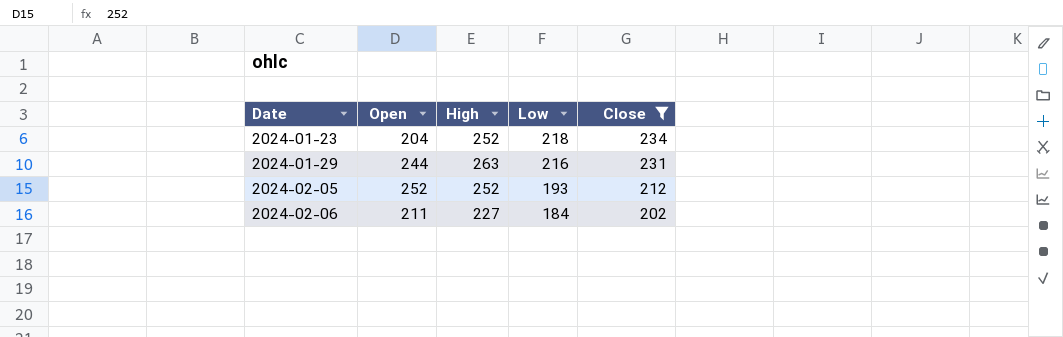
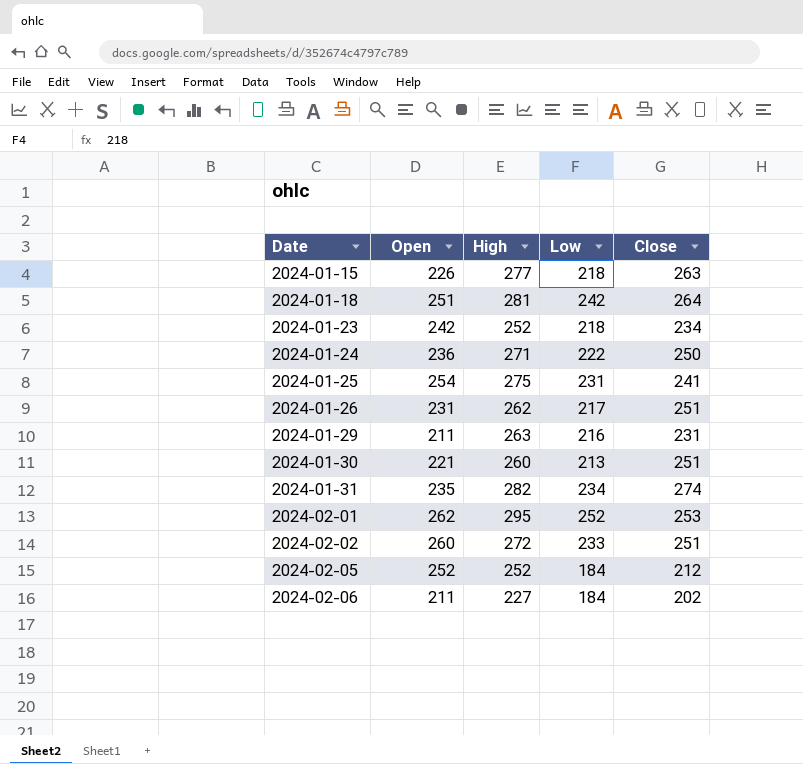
filter: Close <= 234 -> none
2024-01-23 | Open: 204 -> 242
2024-01-29 | Open: 244 -> 211
2024-02-05 | Low: 193 -> 184

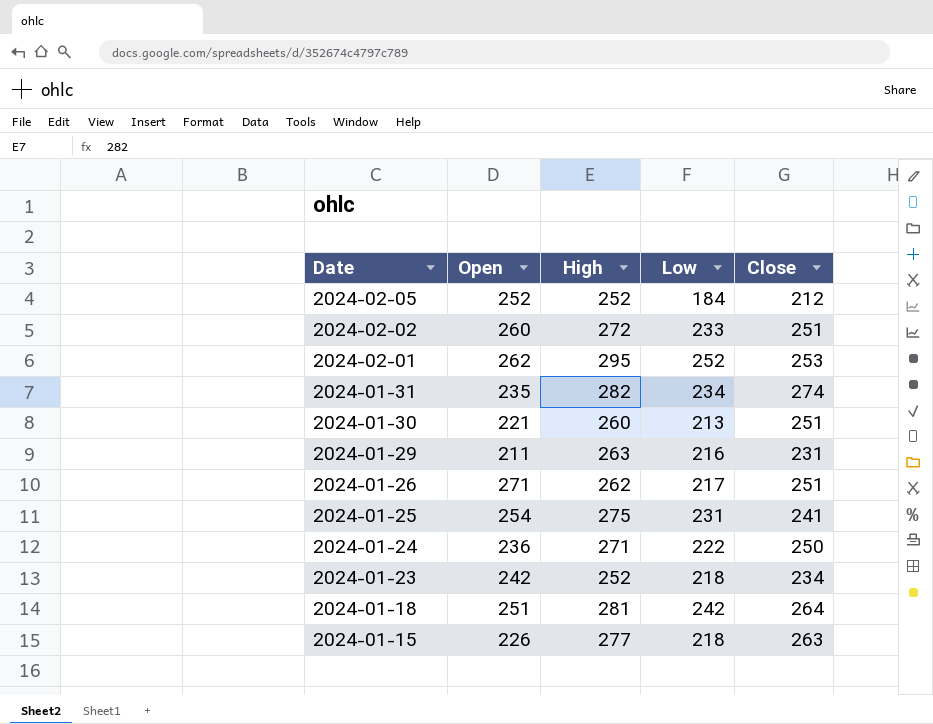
row order: Date ascending -> Date descending
row 2024-02-06: 211 | 227 | 184 | 202 -> none
2024-01-26 | Open: 231 -> 271

